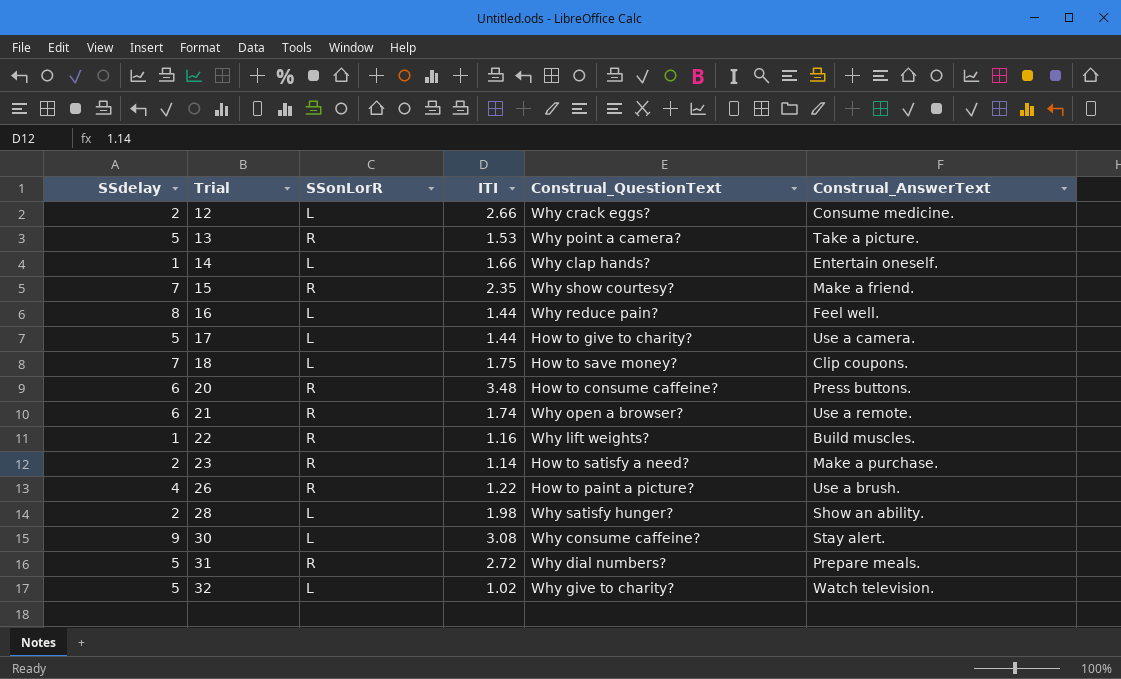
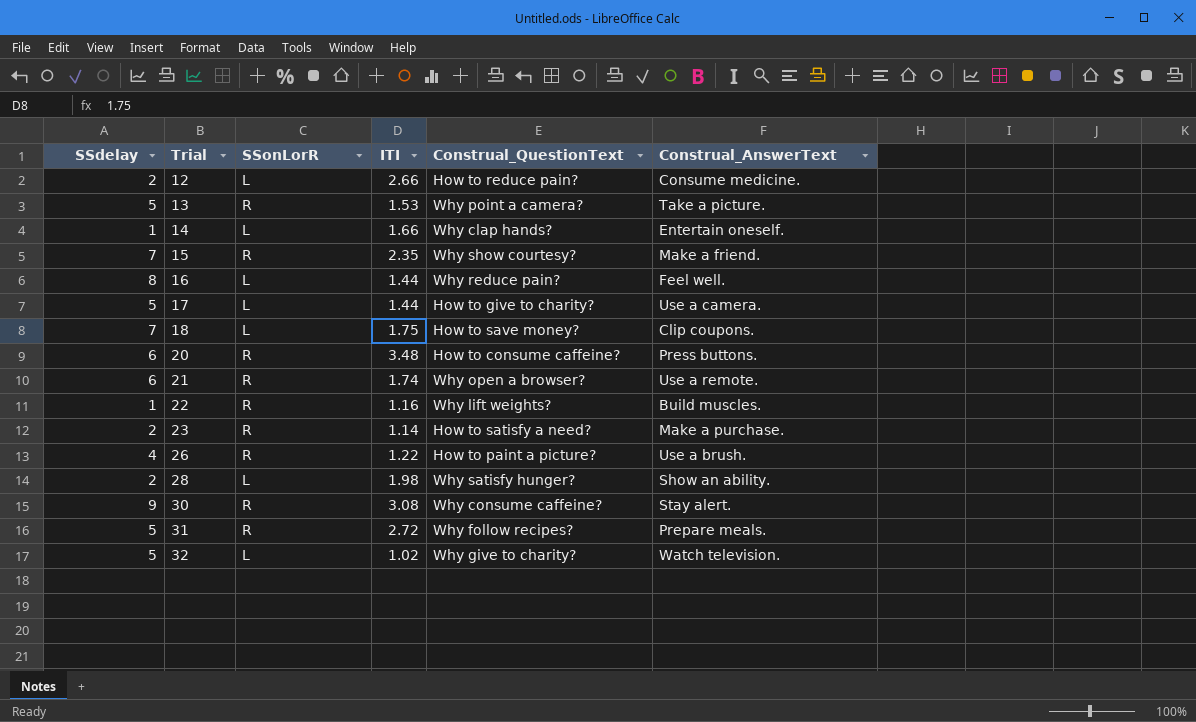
12 | Construal_QuestionText: Why crack eggs? -> How to reduce pain?
30 | SSonLorR: L -> R
31 | Construal_QuestionText: Why dial numbers? -> Why follow recipes?

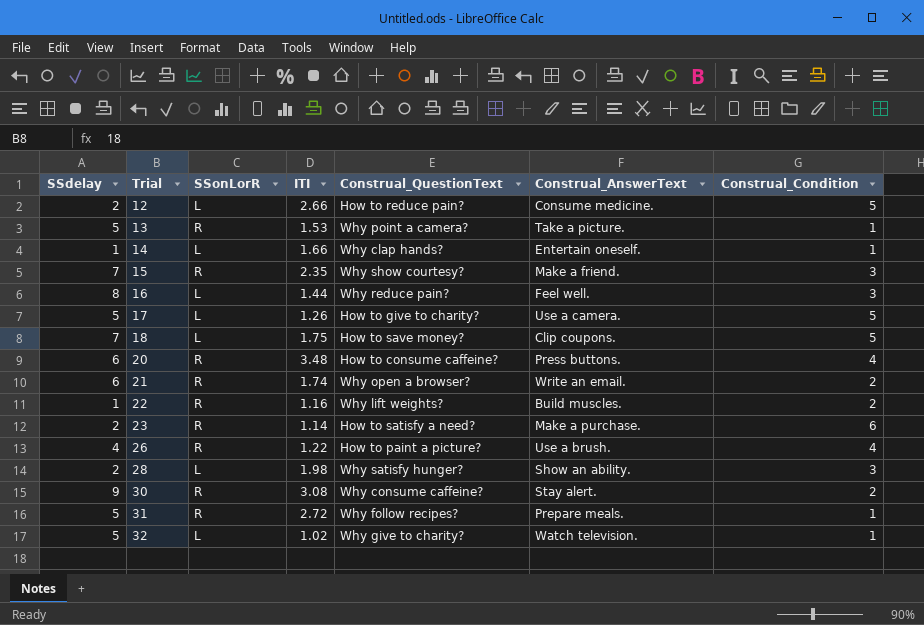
column Construal_Condition | position: none -> 7
17 | ITI: 1.44 -> 1.26
21 | Construal_AnswerText: Use a remote. -> Write an email.

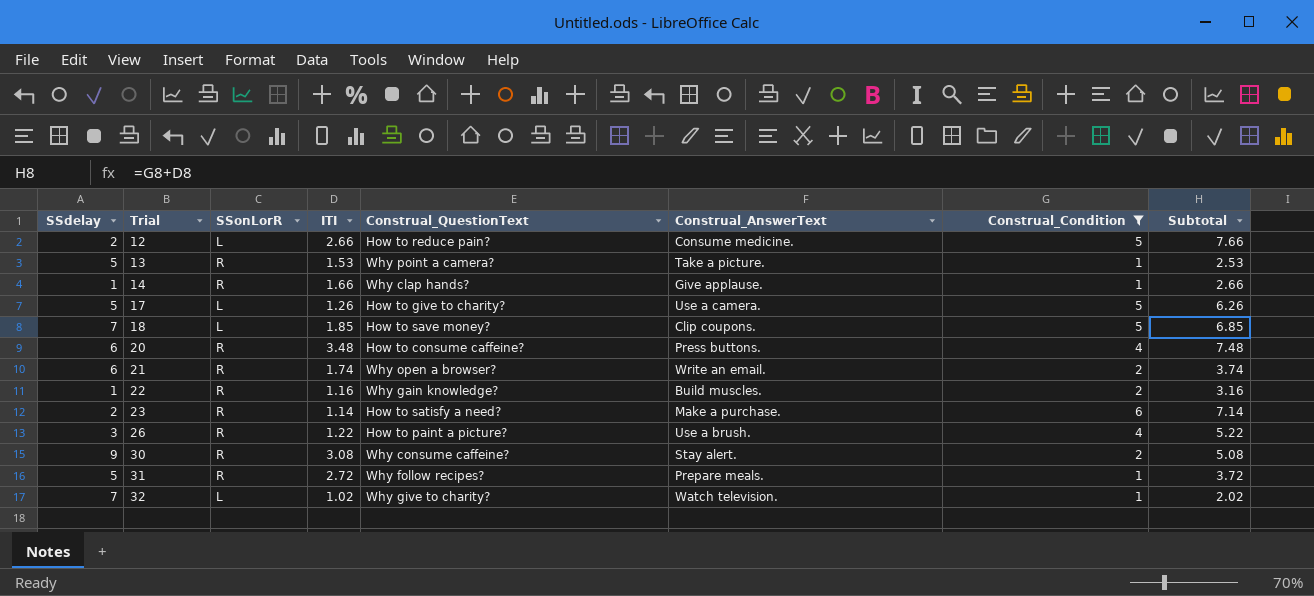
filter: none -> Construal_Condition != 3
column Subtotal | formula: none -> [ITI] + [Construal_Condition]
14 | SSonLorR: L -> R
14 | Construal_AnswerText: Entertain oneself. -> Give applause.
18 | ITI: 1.75 -> 1.85
22 | Construal_QuestionText: Why lift weights? -> Why gain knowledge?
26 | SSdelay: 4 -> 3
32 | SSdelay: 5 -> 7

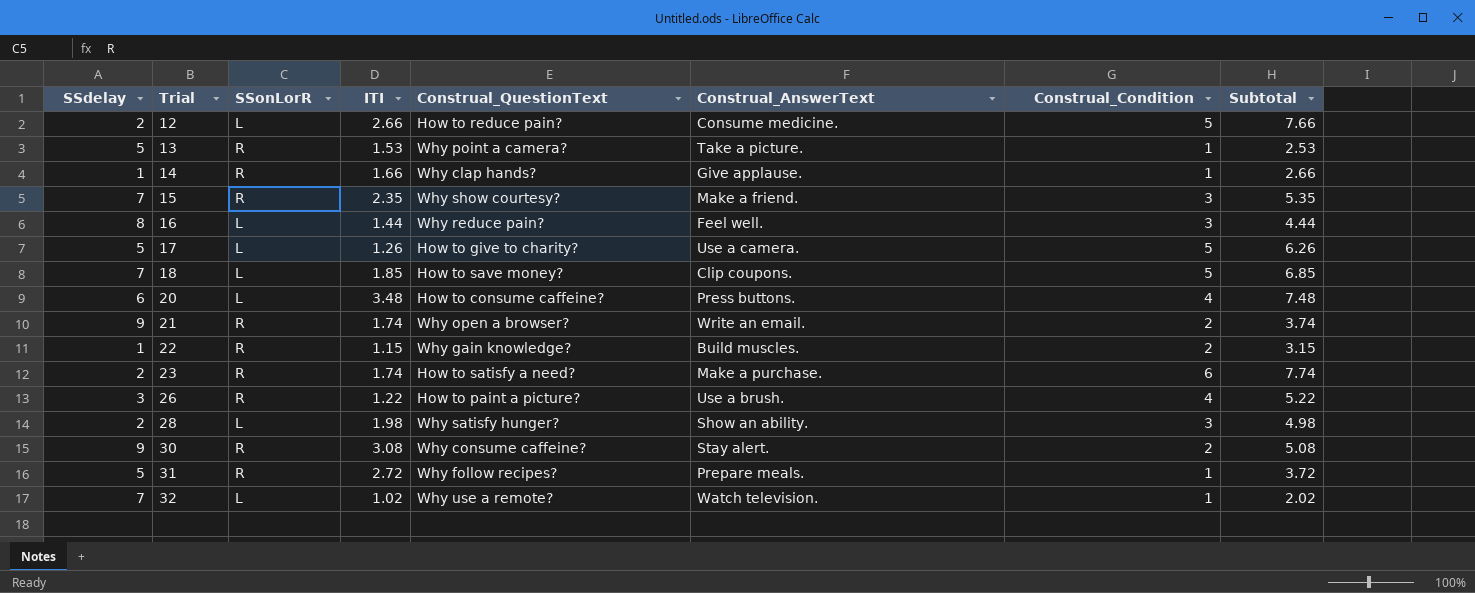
filter: Construal_Condition != 3 -> none
20 | SSonLorR: R -> L
21 | SSdelay: 6 -> 9
22 | ITI: 1.16 -> 1.15
22 | Subtotal: 3.16 -> 3.15
23 | ITI: 1.14 -> 1.74
23 | Subtotal: 7.14 -> 7.74
32 | Construal_QuestionText: Why give to charity? -> Why use a remote?

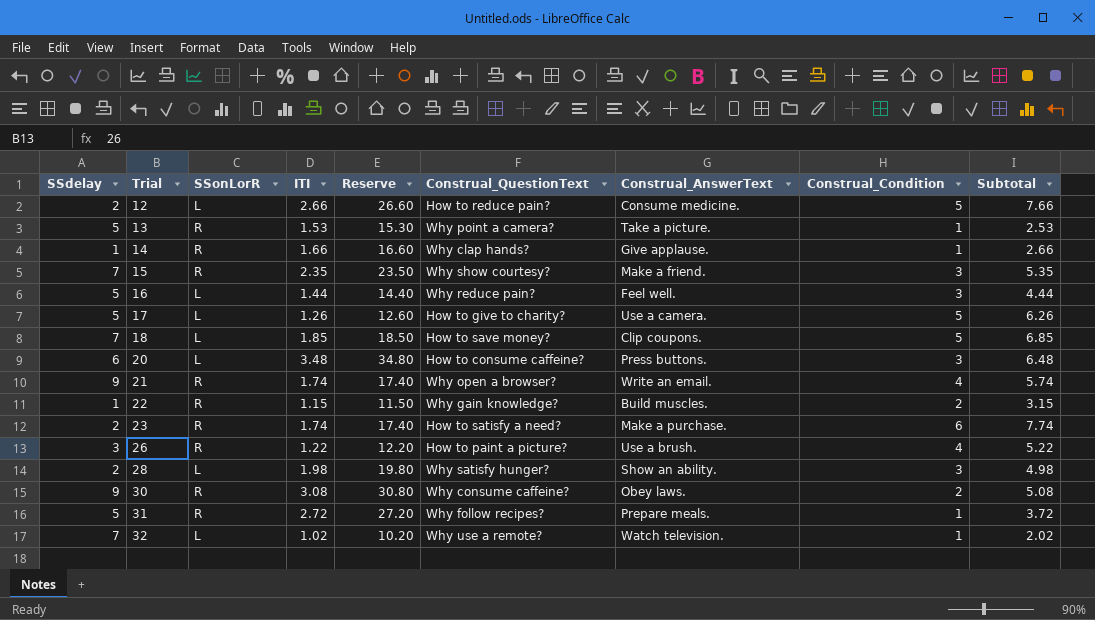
column Reserve | formula: none -> [ITI] * 10
16 | SSdelay: 8 -> 5
20 | Construal_Condition: 4 -> 3
20 | Subtotal: 7.48 -> 6.48
21 | Construal_Condition: 2 -> 4
21 | Subtotal: 3.74 -> 5.74
30 | Construal_AnswerText: Stay alert. -> Obey laws.

